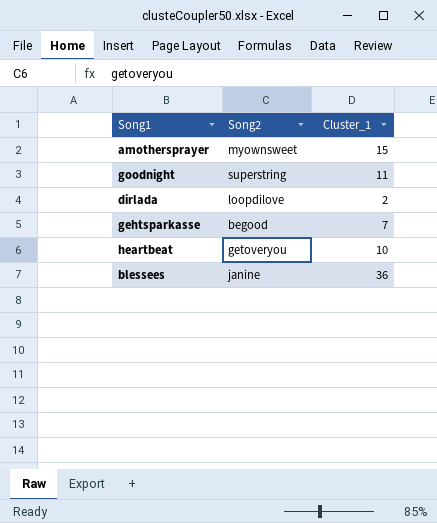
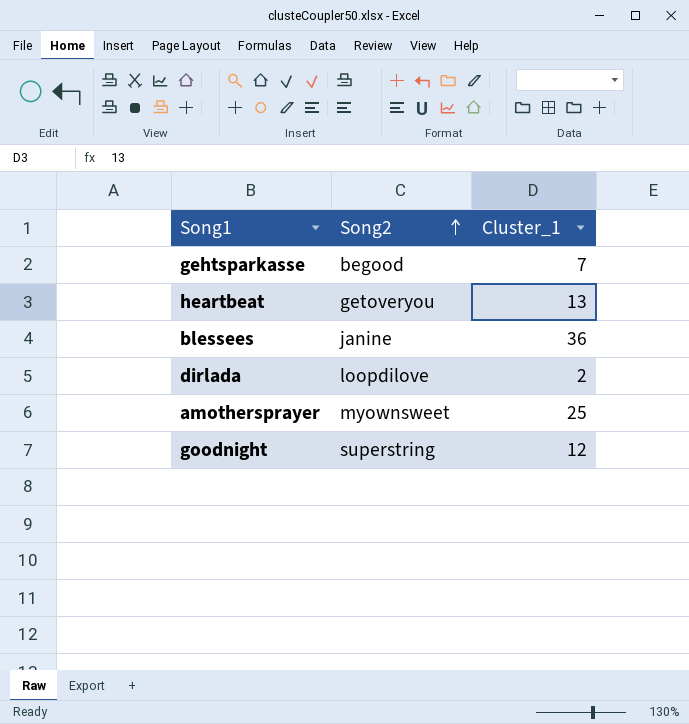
row order: none -> Song2 ascending
heartbeat | Cluster_1: 10 -> 13
amothersprayer | Cluster_1: 15 -> 25
goodnight | Cluster_1: 11 -> 12

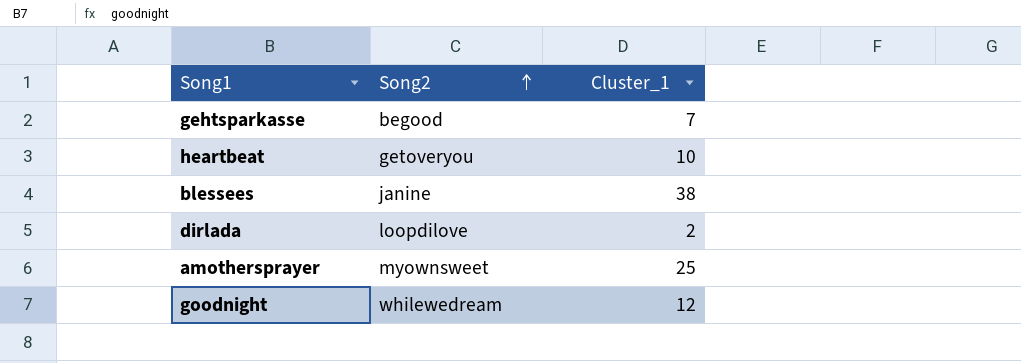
heartbeat | Cluster_1: 13 -> 10
blessees | Cluster_1: 36 -> 38
goodnight | Song2: superstring -> whilewedream

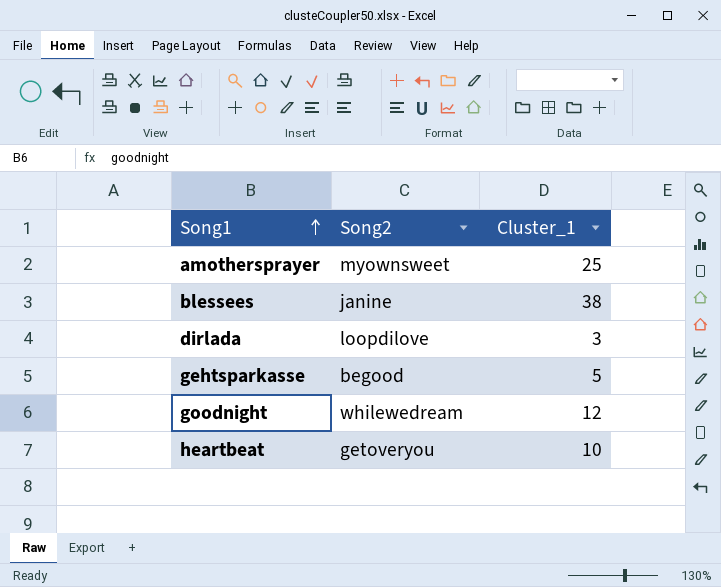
row order: Song2 ascending -> Song1 ascending
dirlada | Cluster_1: 2 -> 3
gehtsparkasse | Cluster_1: 7 -> 5

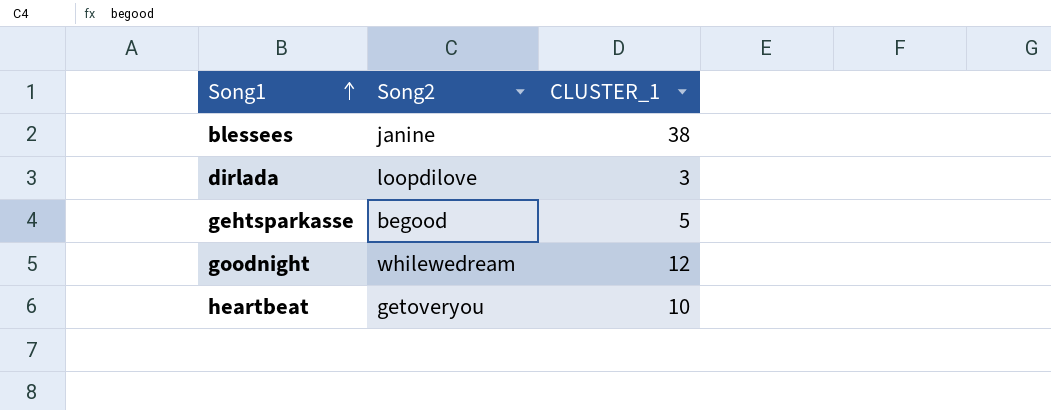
column name: Cluster_1 -> CLUSTER_1
row amothersprayer: myownsweet | 25 -> none

